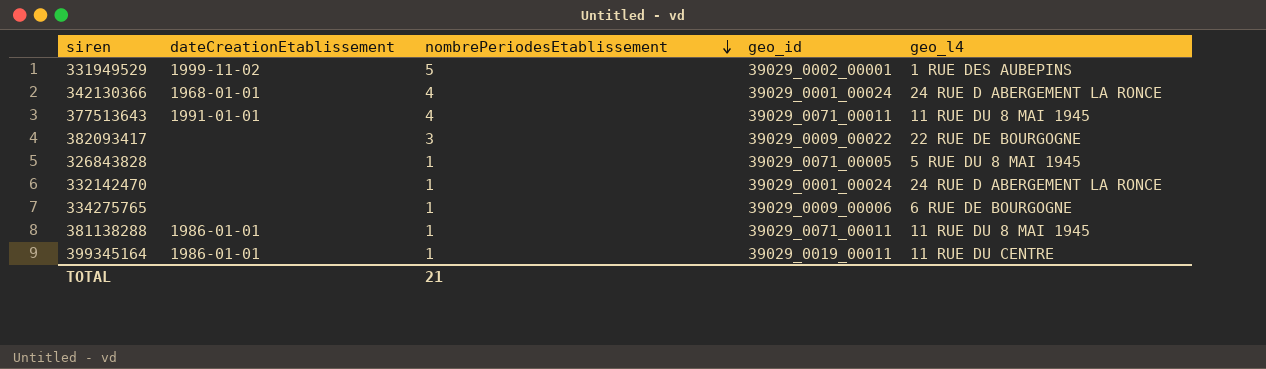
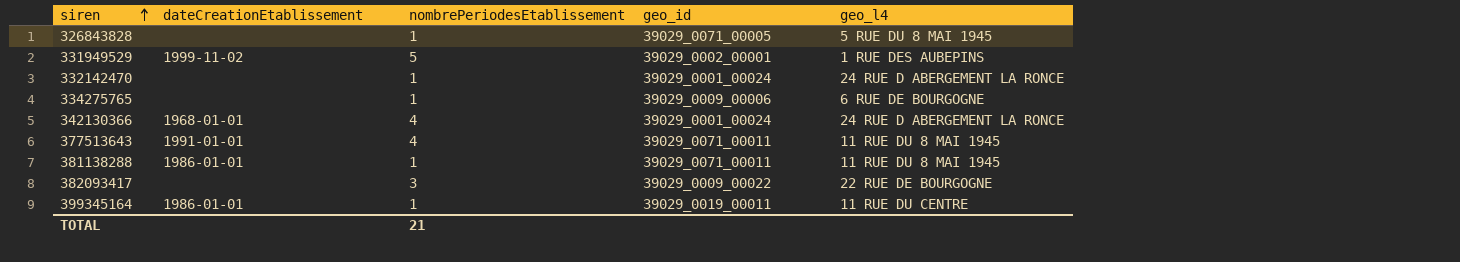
row order: nombrePeriodesEtablissement descending -> siren ascending

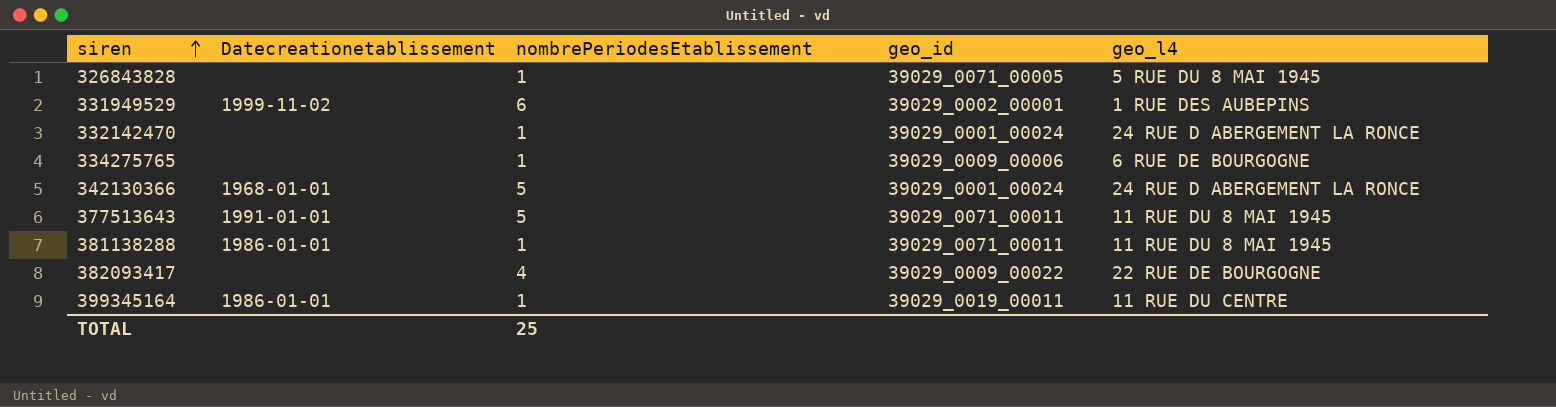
column name: dateCreationEtablissement -> Datecreationetablissement
331949529 | nombrePeriodesEtablissement: 5 -> 6
342130366 | nombrePeriodesEtablissement: 4 -> 5
377513643 | nombrePeriodesEtablissement: 4 -> 5
382093417 | nombrePeriodesEtablissement: 3 -> 4
TOTAL | nombrePeriodesEtablissement: 21 -> 25

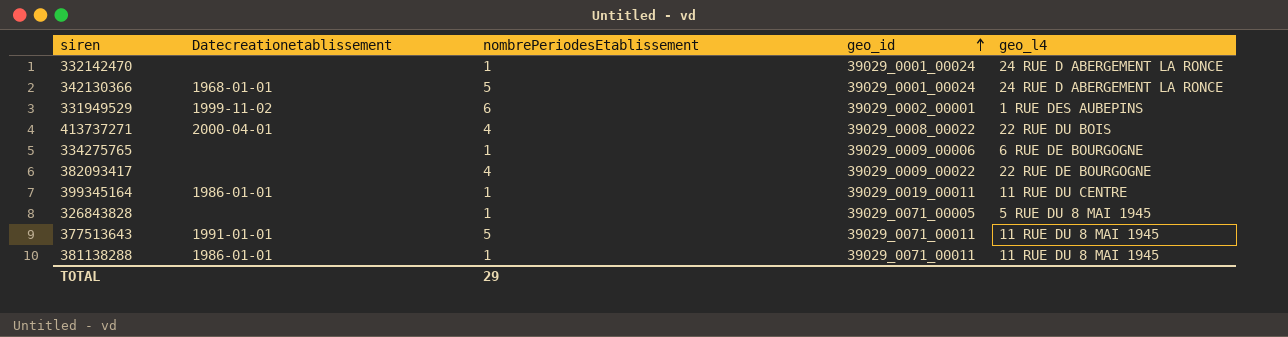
row order: siren ascending -> geo_id ascending
row 413737271: none -> 2000-04-01 | 4 | 39029_0008_00022 | 22 RUE DU BOIS
TOTAL | nombrePeriodesEtablissement: 25 -> 29

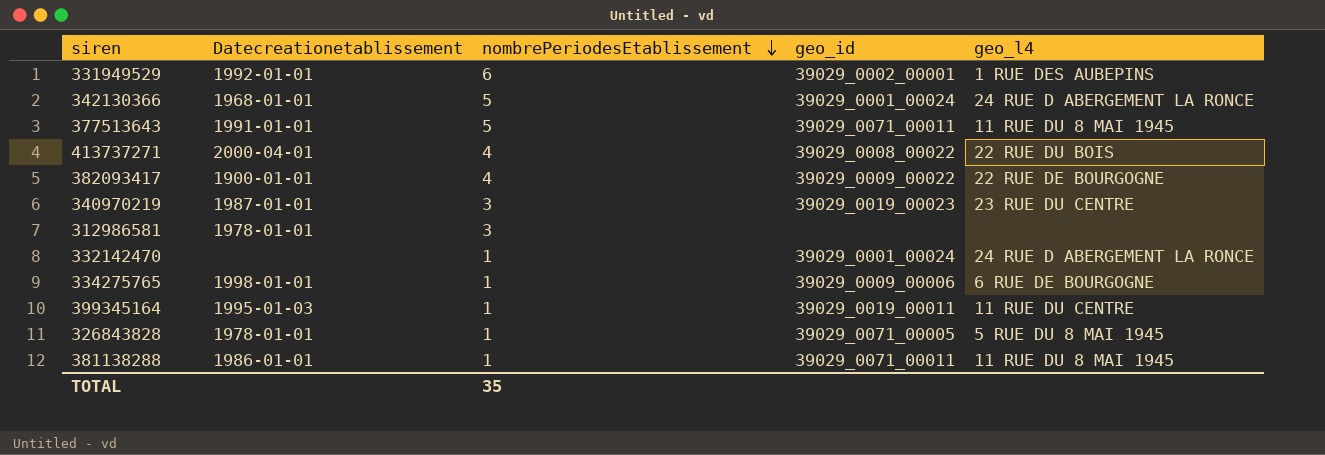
row order: geo_id ascending -> nombrePeriodesEtablissement descending
331949529 | Datecreationetablissement: 1999-11-02 -> 1992-01-01
382093417 | Datecreationetablissement: none -> 1900-01-01
row 340970219: none -> 1987-01-01 | 3 | 39029_0019_00023 | 23 RUE DU CENTRE
row 312986581: none -> 1978-01-01 | 3 | none | none
334275765 | Datecreationetablissement: none -> 1998-01-01
399345164 | Datecreationetablissement: 1986-01-01 -> 1995-01-03
326843828 | Datecreationetablissement: none -> 1978-01-01
TOTAL | nombrePeriodesEtablissement: 29 -> 35

